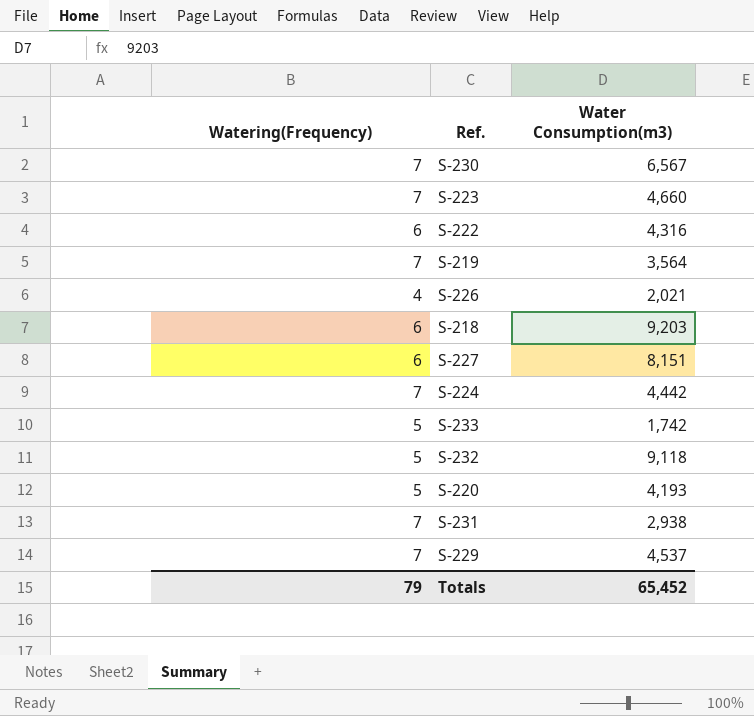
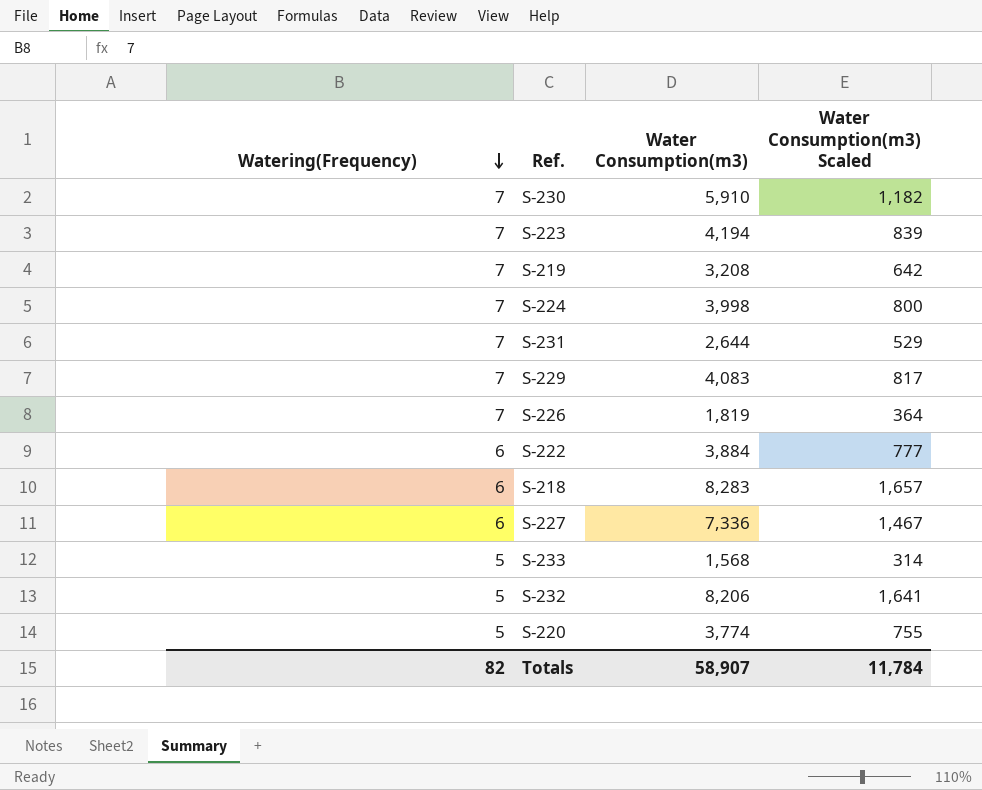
row order: none -> Watering(Frequency) descending
column Water Consumption(m3) Scaled | formula: none -> [Water Consumption(m3)] * 0.2
S-230 | Water Consumption(m3): 6,567 -> 5,910
S-223 | Water Consumption(m3): 4,660 -> 4,194
S-219 | Water Consumption(m3): 3,564 -> 3,208
S-224 | Water Consumption(m3): 4,442 -> 3,998
S-231 | Water Consumption(m3): 2,938 -> 2,644
S-229 | Water Consumption(m3): 4,537 -> 4,083
S-226 | Watering(Frequency): 4 -> 7
S-226 | Water Consumption(m3): 2,021 -> 1,819
S-222 | Water Consumption(m3): 4,316 -> 3,884
S-218 | Water Consumption(m3): 9,203 -> 8,283
S-227 | Water Consumption(m3): 8,151 -> 7,336
S-233 | Water Consumption(m3): 1,742 -> 1,568
S-232 | Water Consumption(m3): 9,118 -> 8,206
S-220 | Water Consumption(m3): 4,193 -> 3,774
Totals | Watering(Frequency): 79 -> 82
Totals | Water Consumption(m3): 65,452 -> 58,907

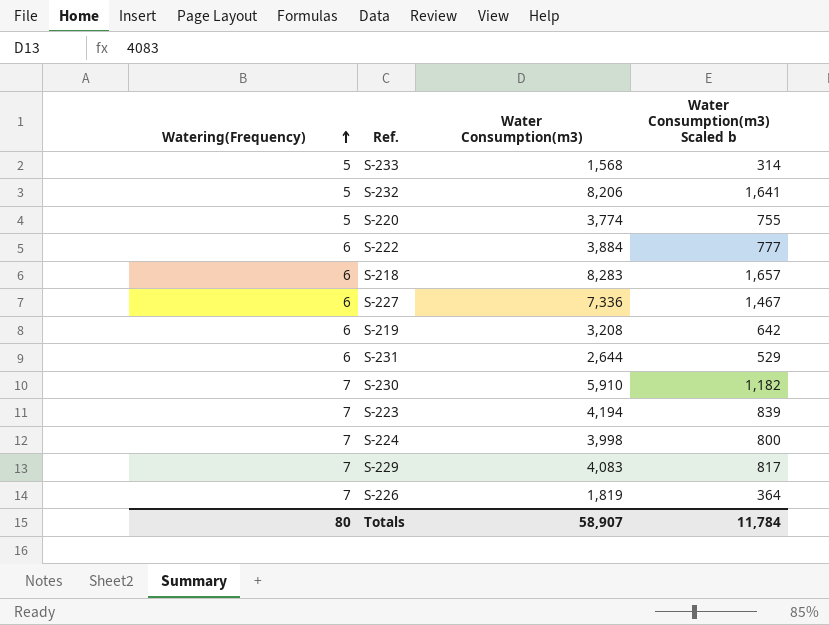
row order: Watering(Frequency) descending -> Watering(Frequency) ascending
column name: Water Consumption(m3) Scaled -> Water Consumption(m3) Scaled b
S-219 | Watering(Frequency): 7 -> 6
S-231 | Watering(Frequency): 7 -> 6
Totals | Watering(Frequency): 82 -> 80

